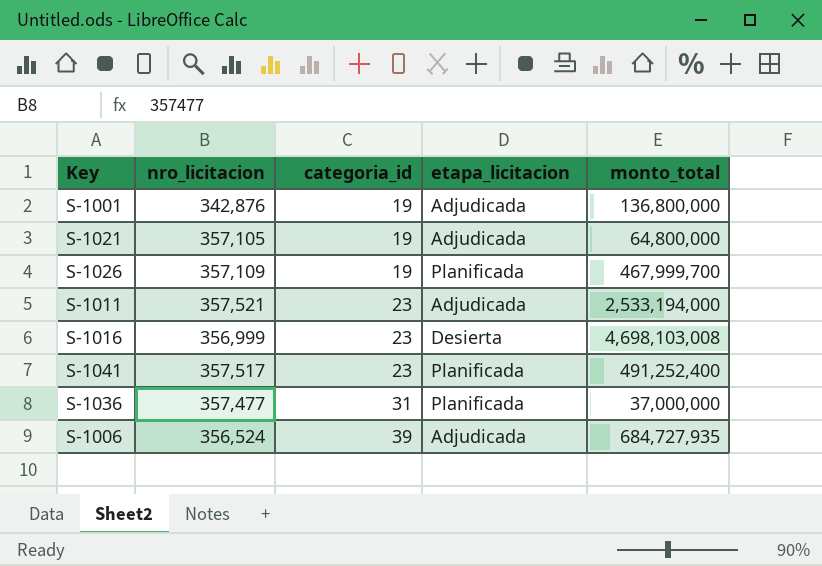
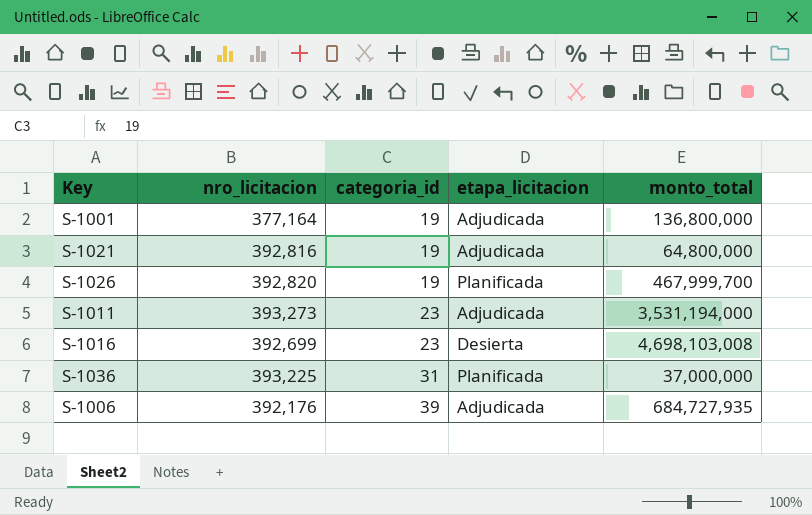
row S-1041: 357,517 | 23 | Planificada | 491,252,400 -> none
S-1001 | nro_licitacion: 342,876 -> 377,164
S-1021 | nro_licitacion: 357,105 -> 392,816
S-1026 | nro_licitacion: 357,109 -> 392,820
S-1011 | nro_licitacion: 357,521 -> 393,273
S-1011 | monto_total: 2,533,194,000 -> 3,531,194,000
S-1016 | nro_licitacion: 356,999 -> 392,699
S-1036 | nro_licitacion: 357,477 -> 393,225
S-1006 | nro_licitacion: 356,524 -> 392,176

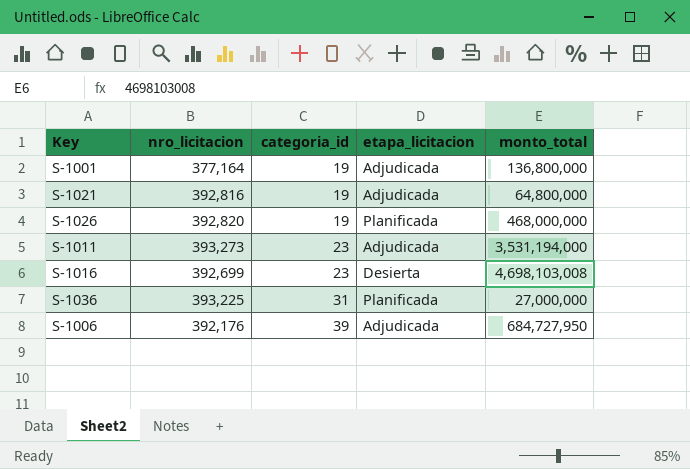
S-1026 | monto_total: 467,999,700 -> 468,000,000
S-1036 | monto_total: 37,000,000 -> 27,000,000
S-1006 | monto_total: 684,727,935 -> 684,727,950

